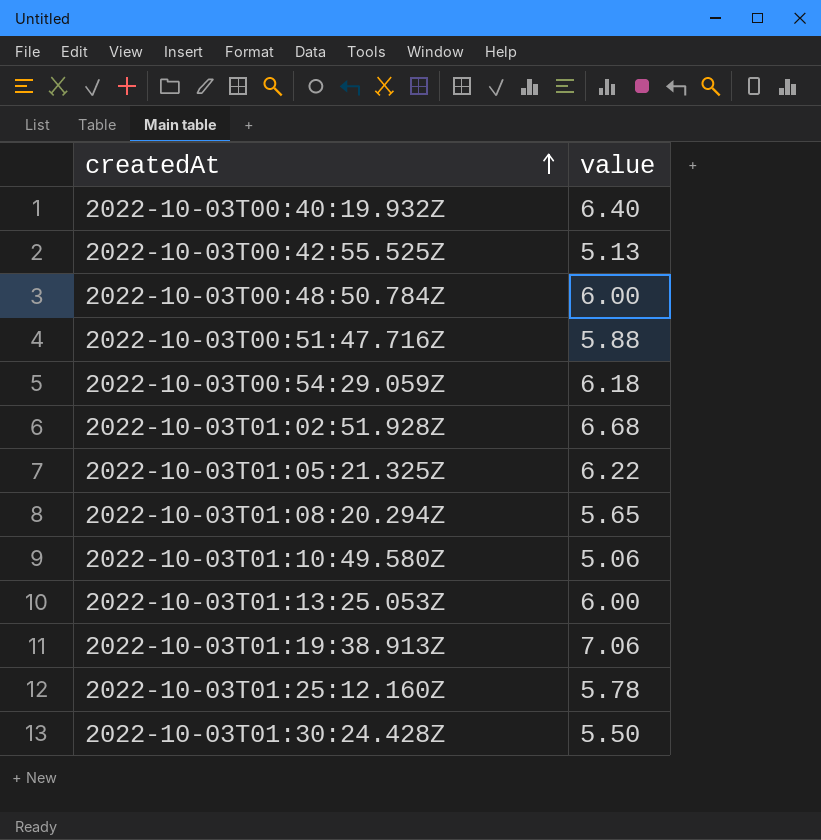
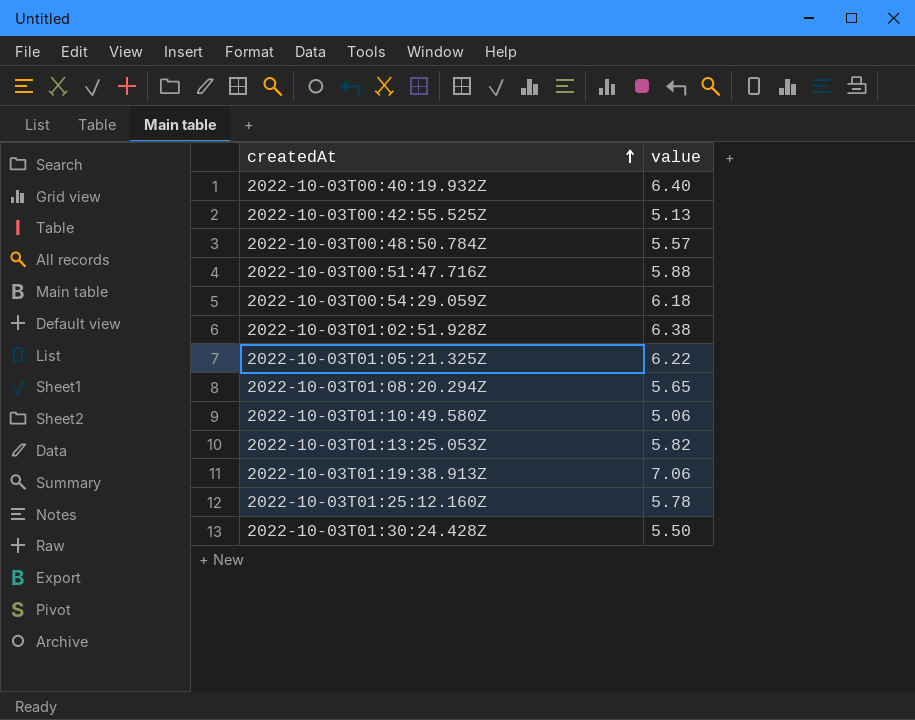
2022-10-03T00:48:50.784Z | value: 6.00 -> 5.57
2022-10-03T01:02:51.928Z | value: 6.68 -> 6.38
2022-10-03T01:13:25.053Z | value: 6.00 -> 5.82

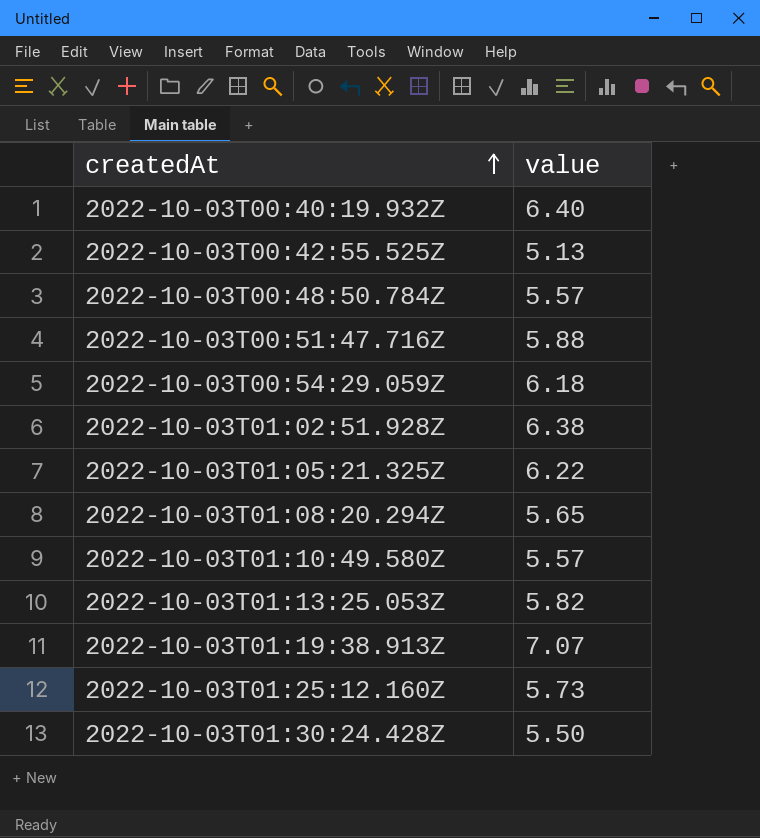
2022-10-03T01:10:49.580Z | value: 5.06 -> 5.57
2022-10-03T01:19:38.913Z | value: 7.06 -> 7.07
2022-10-03T01:25:12.160Z | value: 5.78 -> 5.73

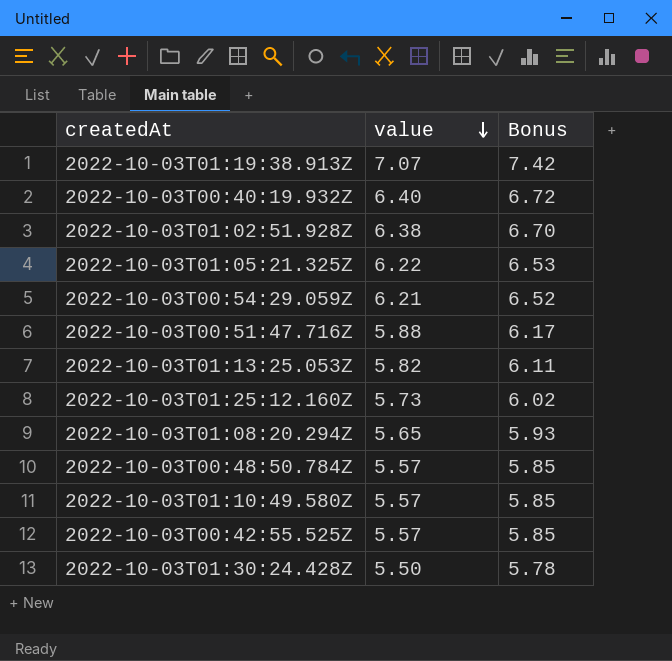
row order: createdAt ascending -> value descending
column Bonus | formula: none -> [value] * 1.05
2022-10-03T00:54:29.059Z | value: 6.18 -> 6.21
2022-10-03T00:42:55.525Z | value: 5.13 -> 5.57

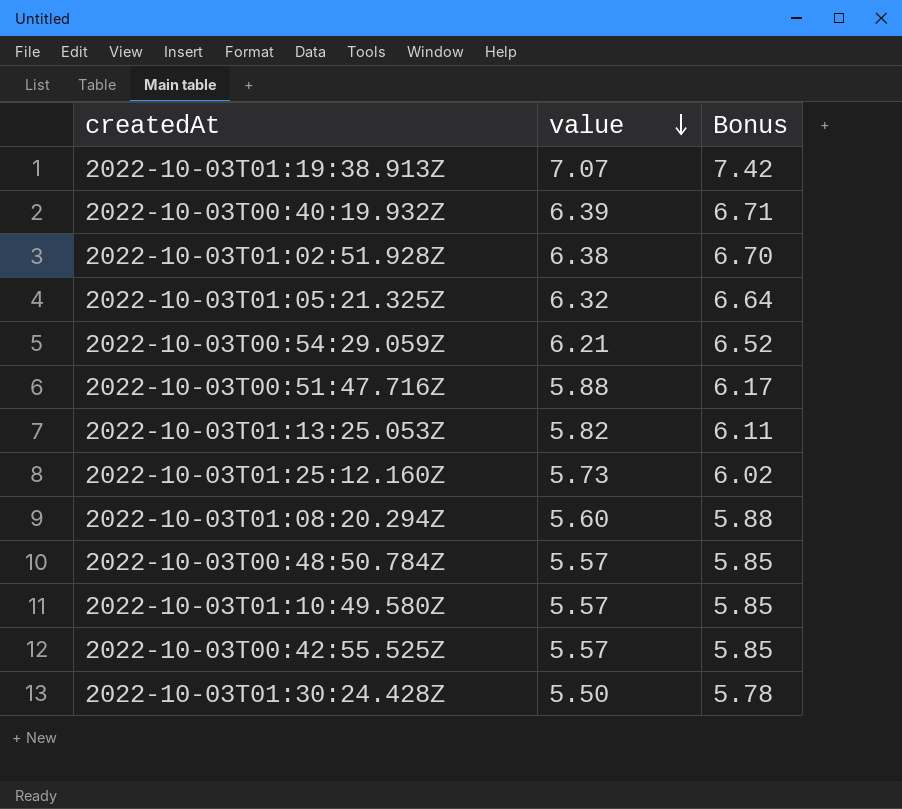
2022-10-03T00:40:19.932Z | value: 6.40 -> 6.39
2022-10-03T00:40:19.932Z | Bonus: 6.72 -> 6.71
2022-10-03T01:05:21.325Z | value: 6.22 -> 6.32
2022-10-03T01:05:21.325Z | Bonus: 6.53 -> 6.64
2022-10-03T01:08:20.294Z | value: 5.65 -> 5.60
2022-10-03T01:08:20.294Z | Bonus: 5.93 -> 5.88

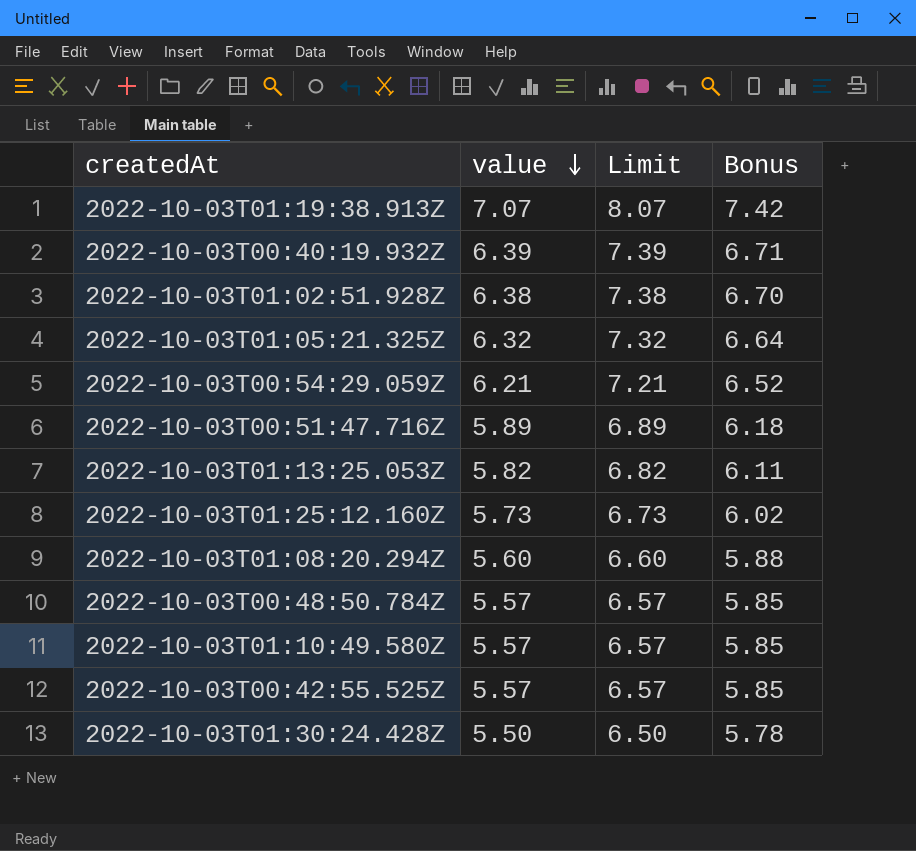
column Limit | formula: none -> [value] + 1
2022-10-03T00:51:47.716Z | value: 5.88 -> 5.89
2022-10-03T00:51:47.716Z | Bonus: 6.17 -> 6.18

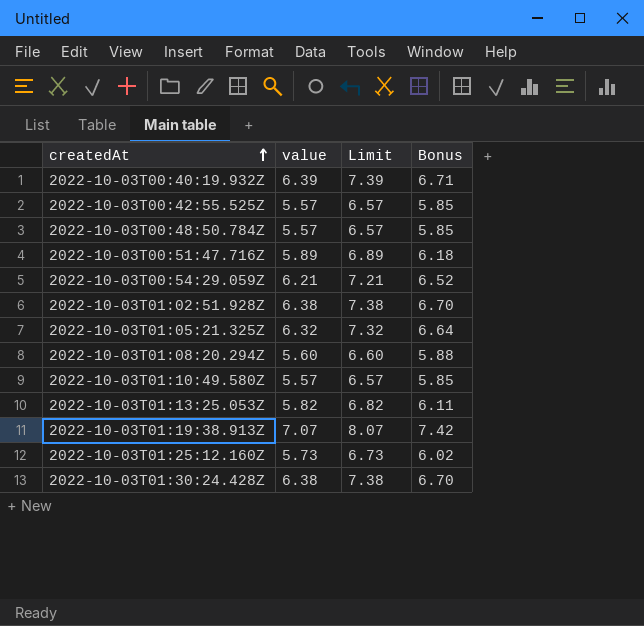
row order: value descending -> createdAt ascending
2022-10-03T01:30:24.428Z | value: 5.50 -> 6.38
2022-10-03T01:30:24.428Z | Limit: 6.50 -> 7.38
2022-10-03T01:30:24.428Z | Bonus: 5.78 -> 6.70

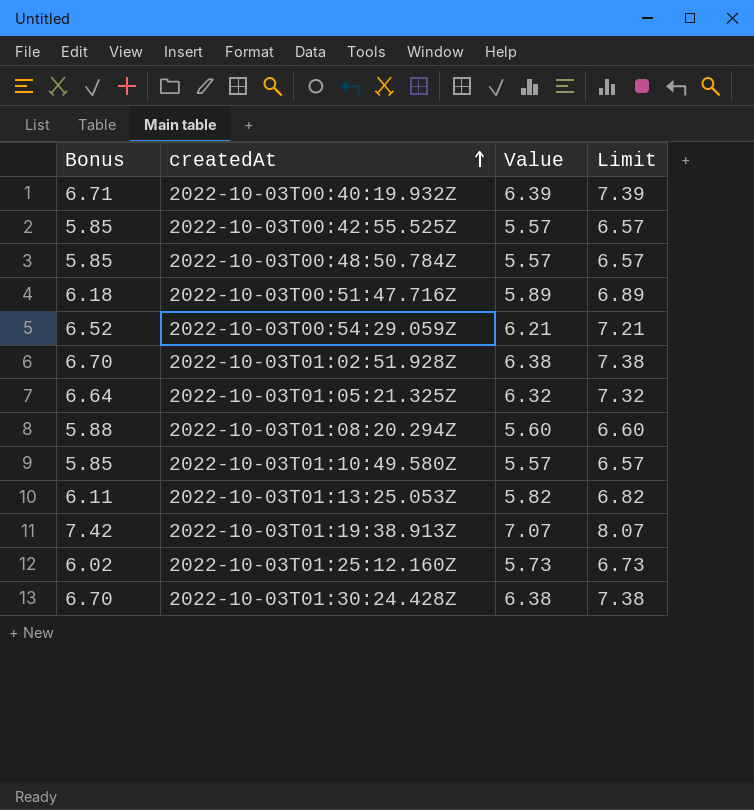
column Bonus | position: 4 -> 1
column name: value -> Value

